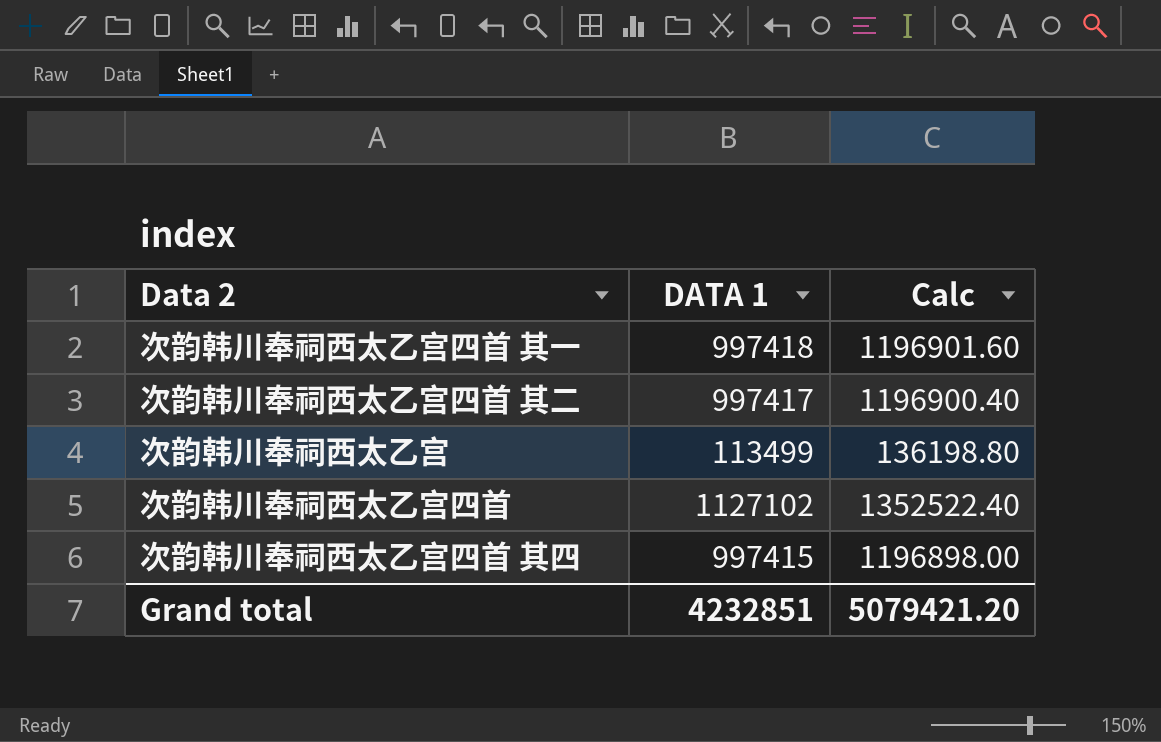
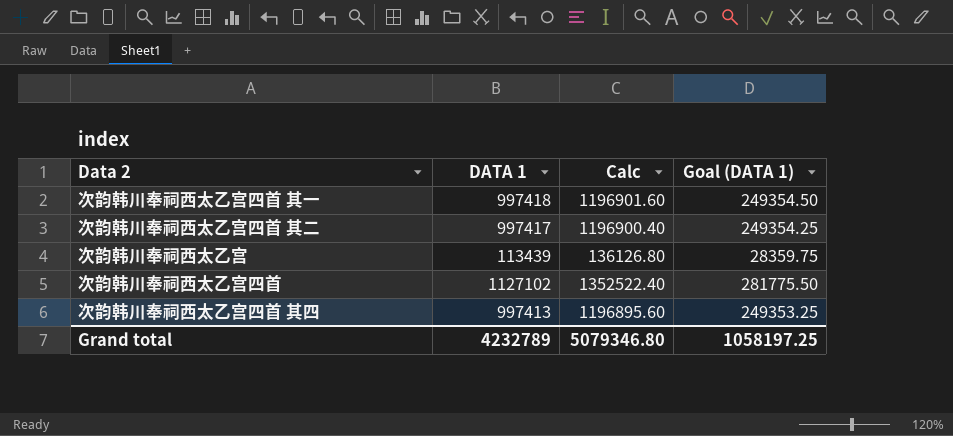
column Goal (DATA 1) | formula: none -> [DATA 1] * 0.25
次韵韩川奉祠西太乙宫 | DATA 1: 113499 -> 113439
次韵韩川奉祠西太乙宫 | Calc: 136198.80 -> 136126.80
次韵韩川奉祠西太乙宫四首 其四 | DATA 1: 997415 -> 997413
次韵韩川奉祠西太乙宫四首 其四 | Calc: 1196898.00 -> 1196895.60
Grand total | DATA 1: 4232851 -> 4232789
Grand total | Calc: 5079421.20 -> 5079346.80

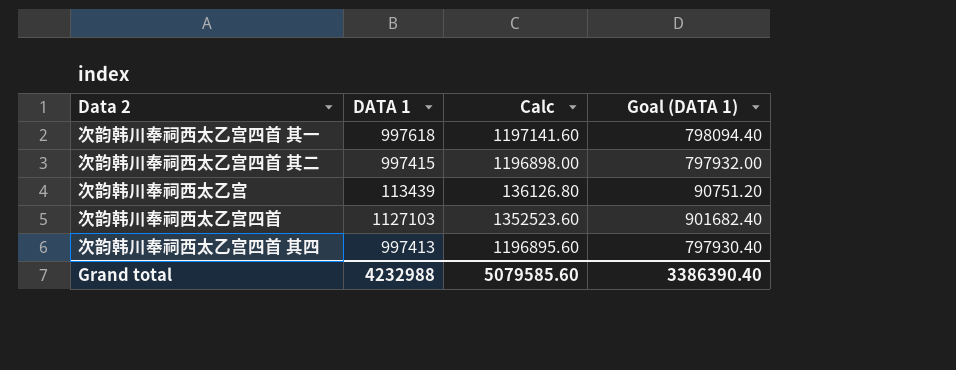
column Goal (DATA 1) | formula: [DATA 1] * 0.25 -> [DATA 1] * 0.8
次韵韩川奉祠西太乙宫四首 其一 | DATA 1: 997418 -> 997618
次韵韩川奉祠西太乙宫四首 其一 | Calc: 1196901.60 -> 1197141.60
次韵韩川奉祠西太乙宫四首 其二 | DATA 1: 997417 -> 997415
次韵韩川奉祠西太乙宫四首 其二 | Calc: 1196900.40 -> 1196898.00
次韵韩川奉祠西太乙宫四首 | DATA 1: 1127102 -> 1127103
次韵韩川奉祠西太乙宫四首 | Calc: 1352522.40 -> 1352523.60
Grand total | DATA 1: 4232789 -> 4232988
Grand total | Calc: 5079346.80 -> 5079585.60
Grand total | Goal (DATA 1): 1058197.25 -> 3386390.40

